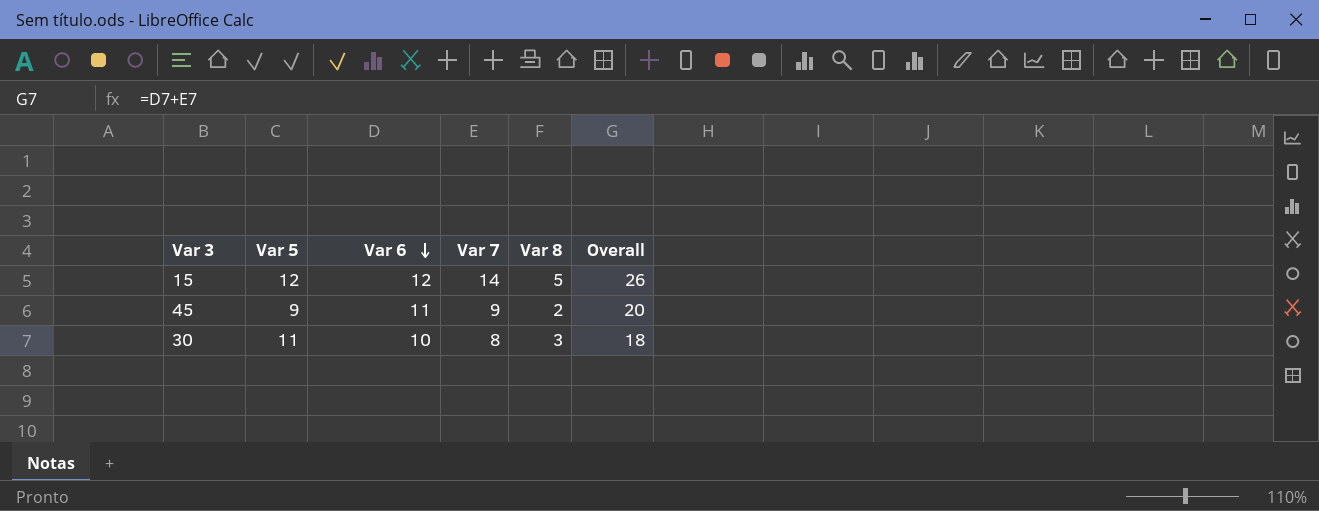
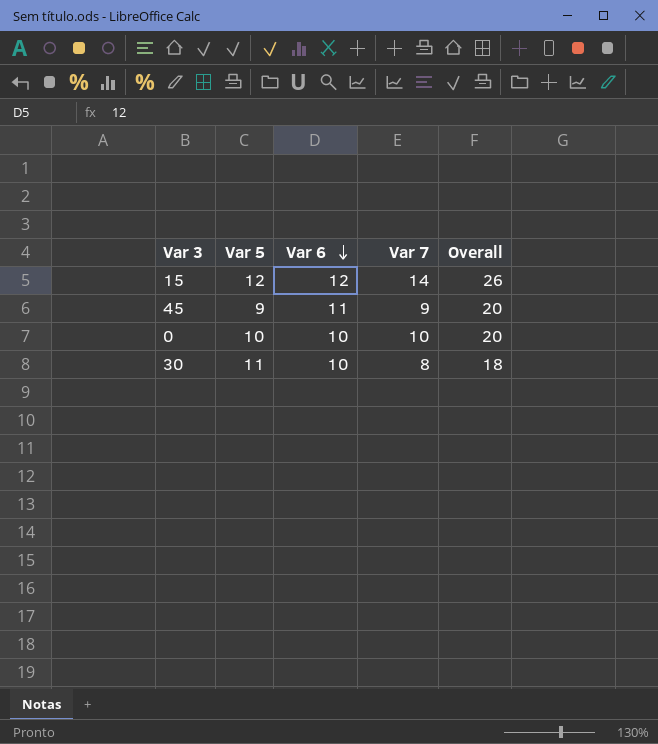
column Var 8 | position: 5 -> none
row 0: none -> 10 | 10 | 10 | 20

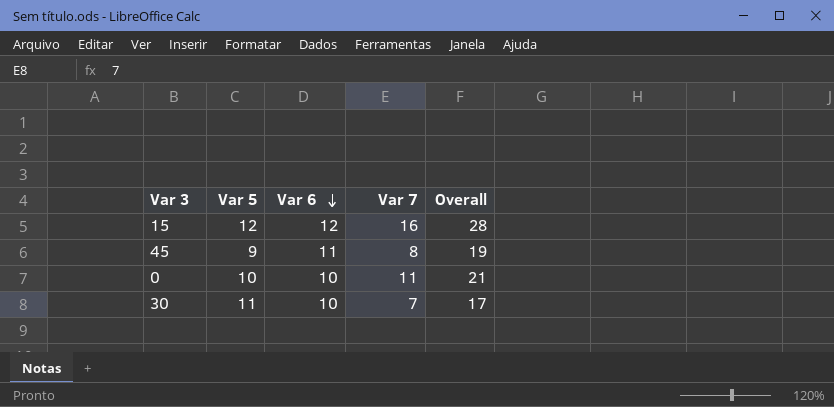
15 | Var 7: 14 -> 16
15 | Overall: 26 -> 28
45 | Var 7: 9 -> 8
45 | Overall: 20 -> 19
0 | Var 7: 10 -> 11
0 | Overall: 20 -> 21
30 | Var 7: 8 -> 7
30 | Overall: 18 -> 17

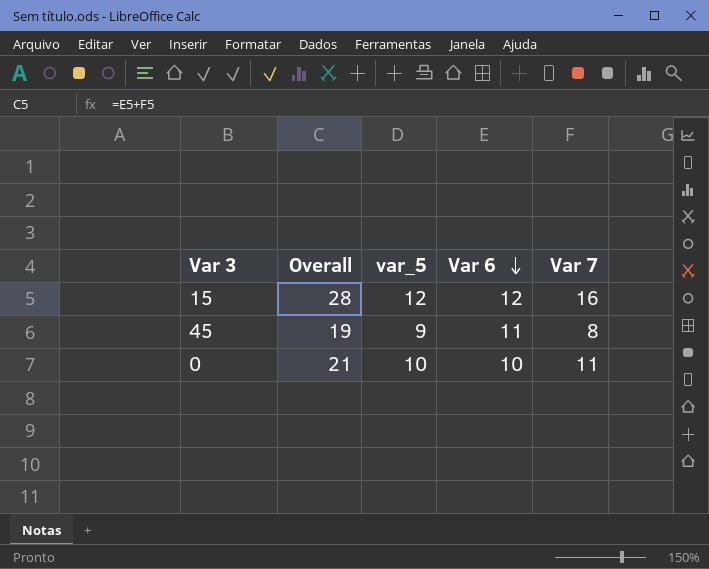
column Overall | position: 5 -> 2
column name: Var 5 -> var_5
row 30: 11 | 10 | 7 | 17 -> none

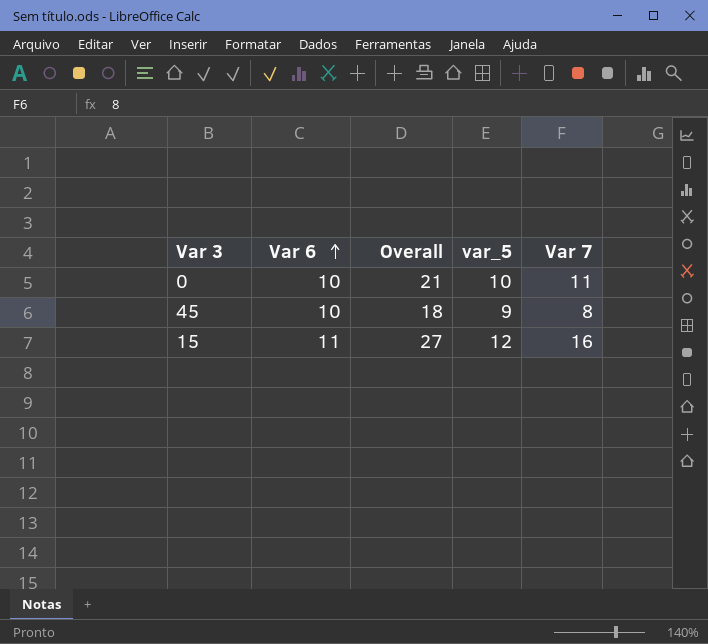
row order: Var 6 descending -> Var 6 ascending
column Var 6 | position: 4 -> 2
45 | Var 6: 11 -> 10
45 | Overall: 19 -> 18
15 | Var 6: 12 -> 11
15 | Overall: 28 -> 27

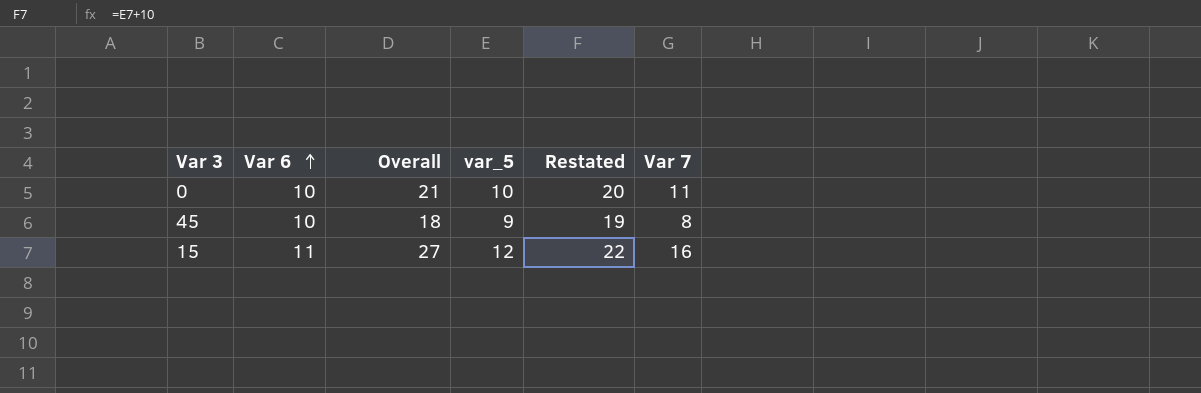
column Restated | formula: none -> [var_5] + 10

